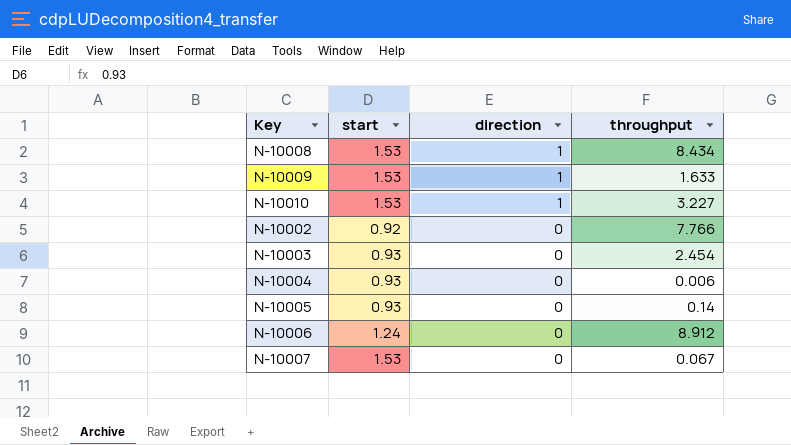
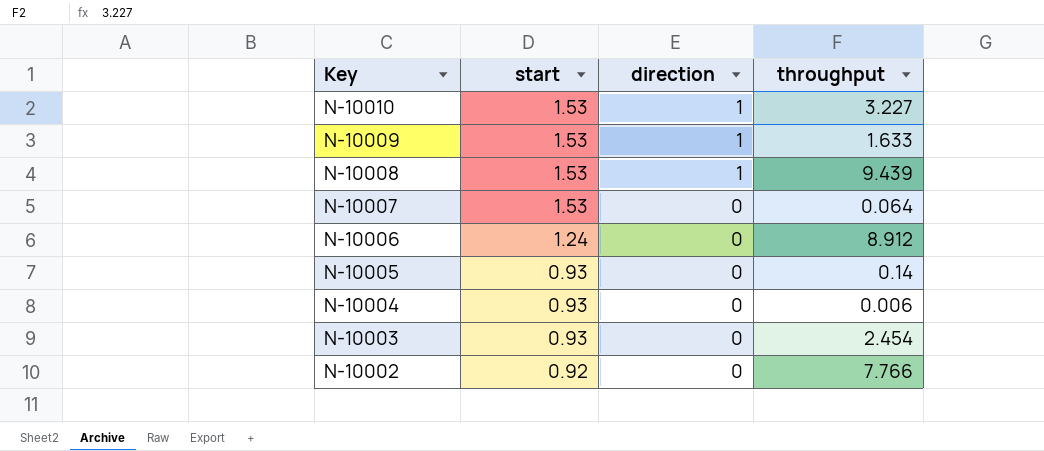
row order: direction descending -> Key descending
N-10008 | throughput: 8.434 -> 9.439
N-10007 | throughput: 0.067 -> 0.064

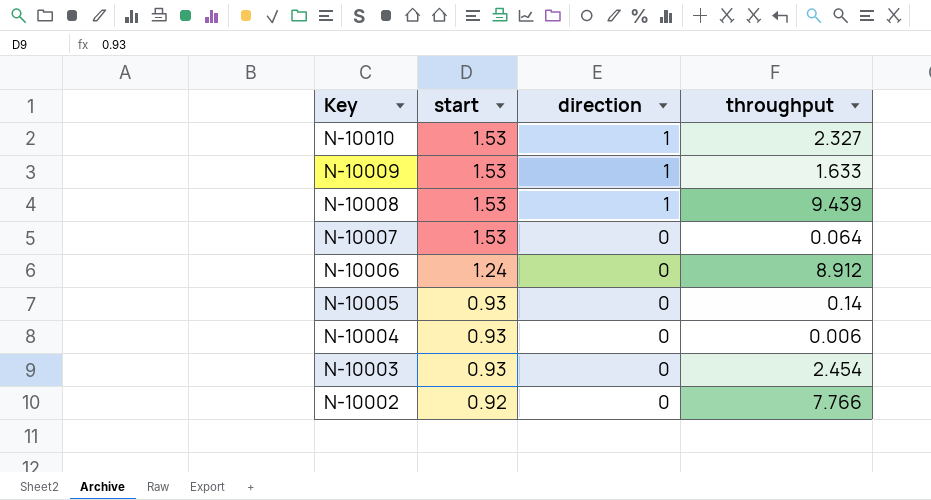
N-10010 | throughput: 3.227 -> 2.327

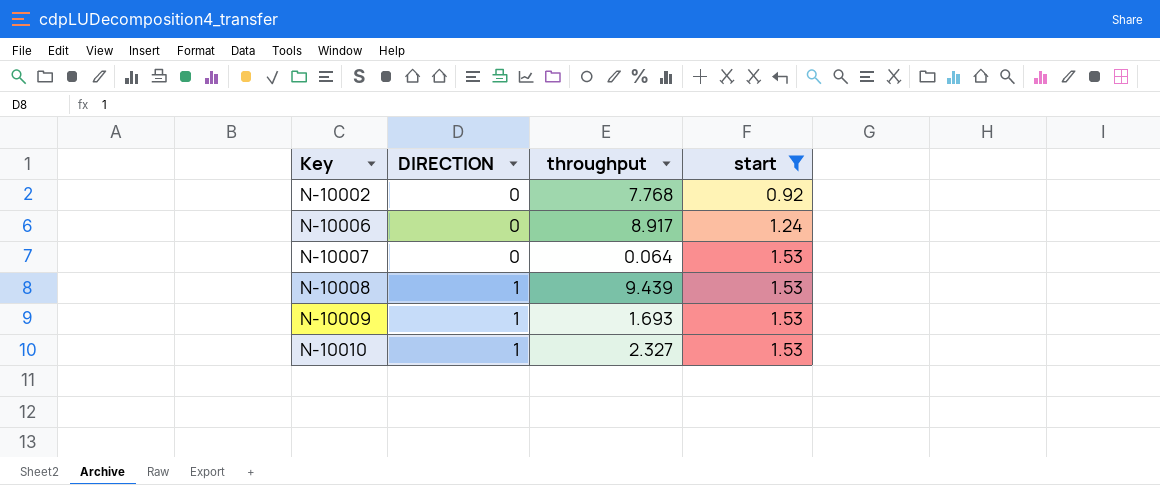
filter: none -> start != 0.93
row order: Key descending -> Key ascending
column name: direction -> DIRECTION
column start | position: 2 -> 4
N-10002 | throughput: 7.766 -> 7.768
N-10006 | throughput: 8.912 -> 8.917
N-10009 | throughput: 1.633 -> 1.693

